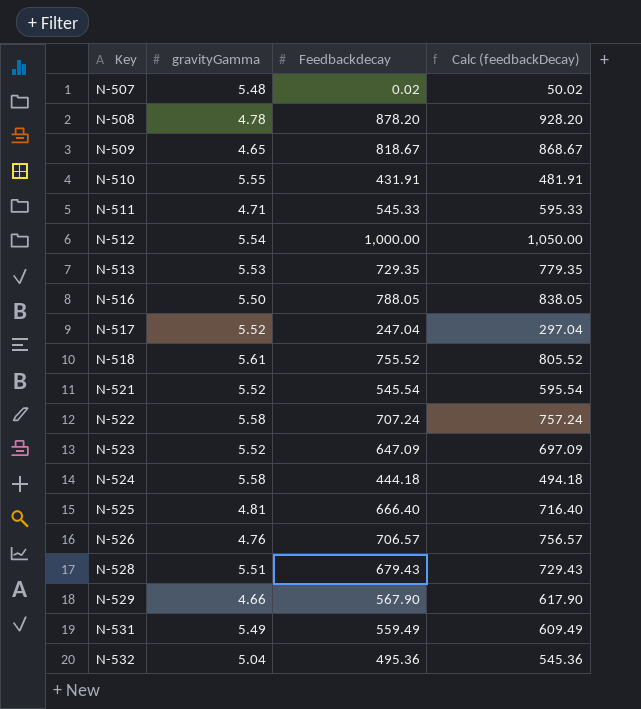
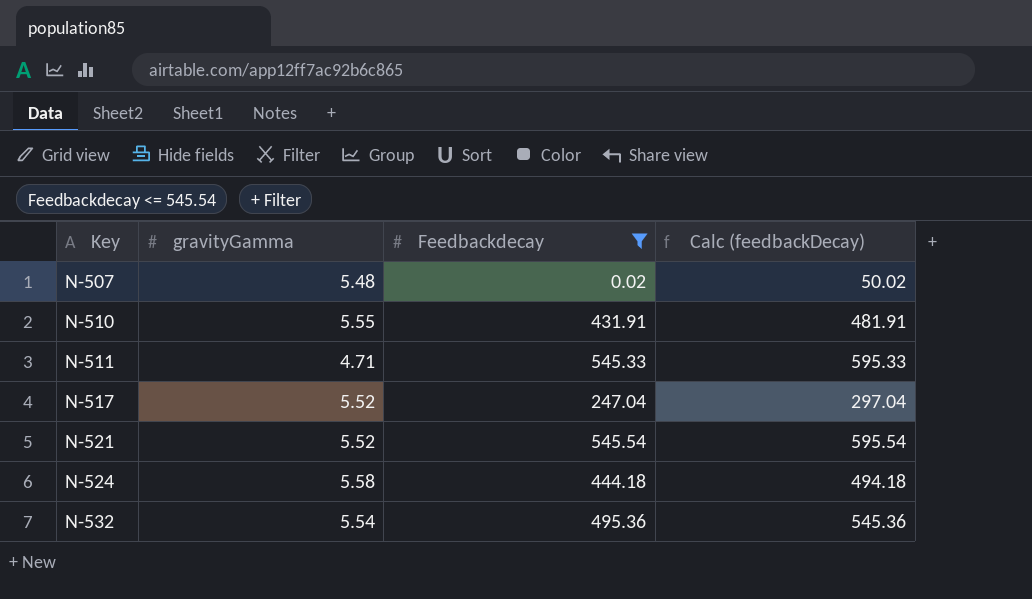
filter: none -> Feedbackdecay <= 545.54
N-532 | gravityGamma: 5.04 -> 5.54

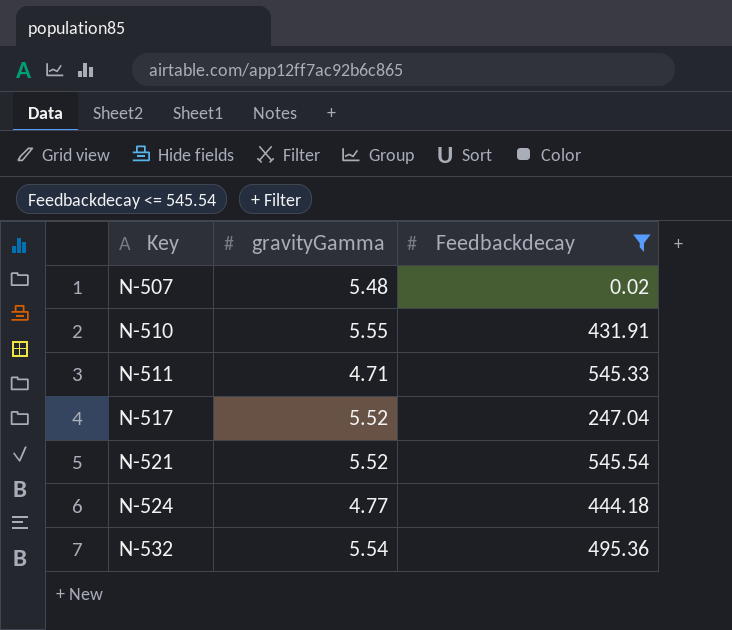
column Calc (feedbackDecay) | formula: [Feedbackdecay] + 50 -> none
N-524 | gravityGamma: 5.58 -> 4.77

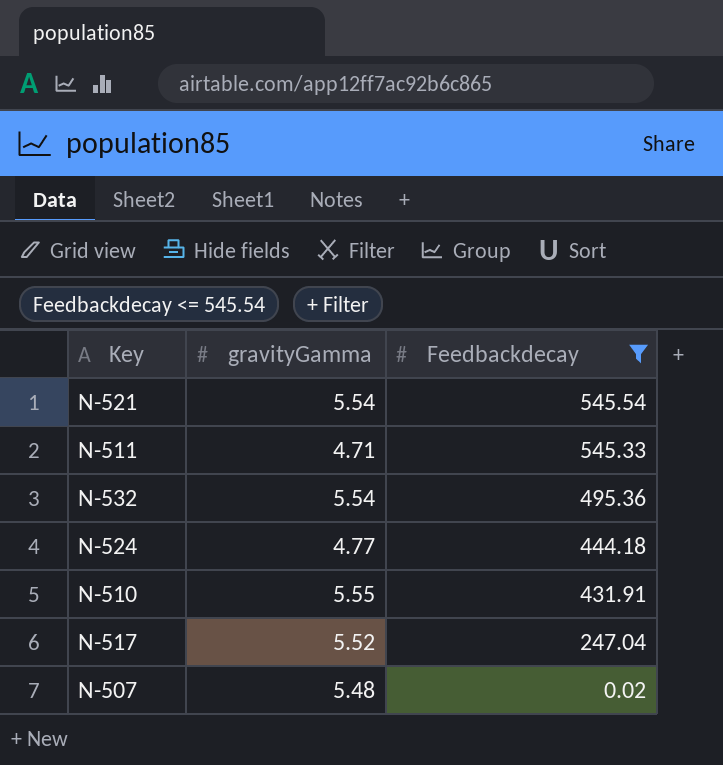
row order: Key ascending -> Feedbackdecay descending
N-521 | gravityGamma: 5.52 -> 5.54

